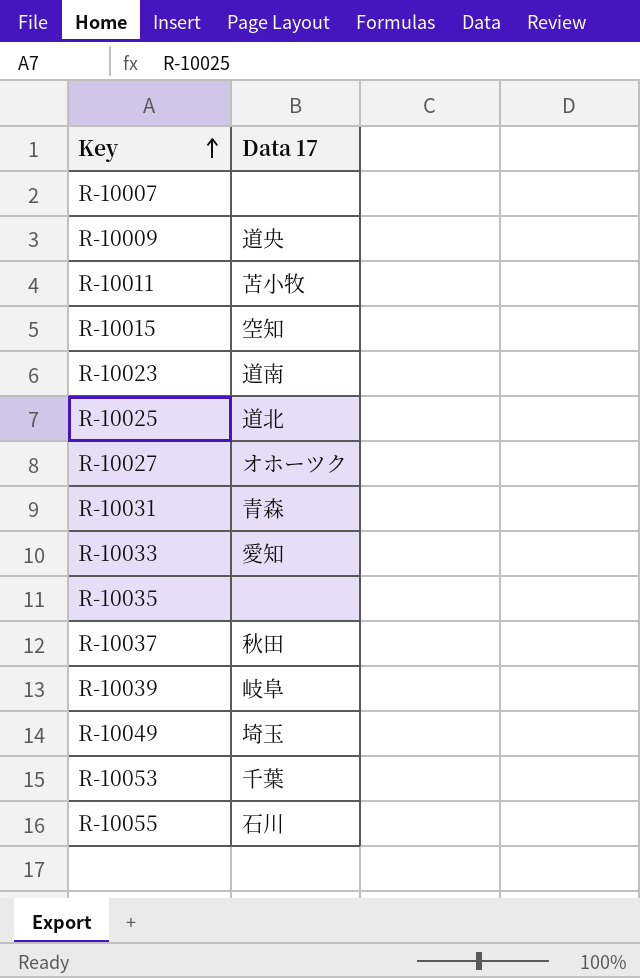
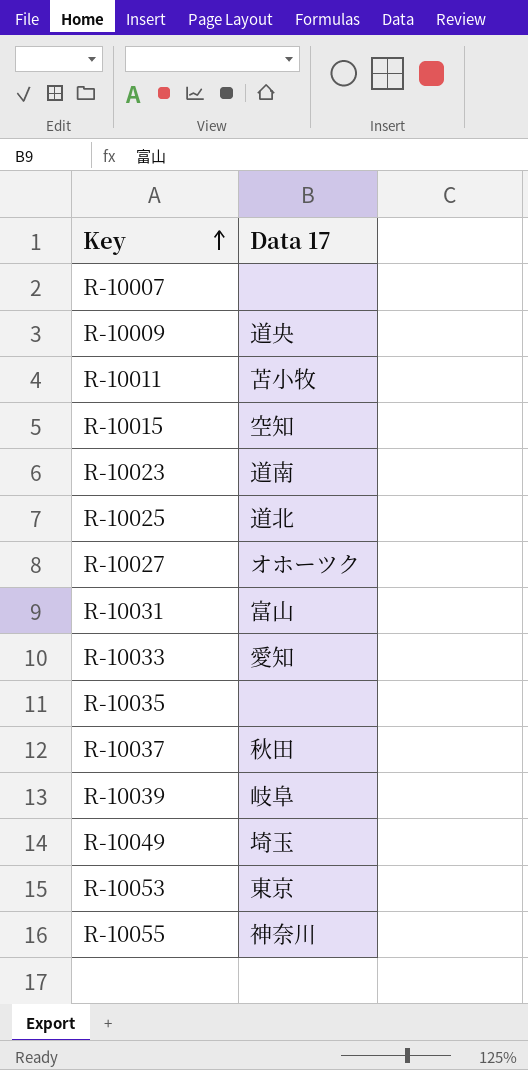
R-10031 | Data 17: 青森 -> 富山
R-10053 | Data 17: 千葉 -> 東京
R-10055 | Data 17: 石川 -> 神奈川

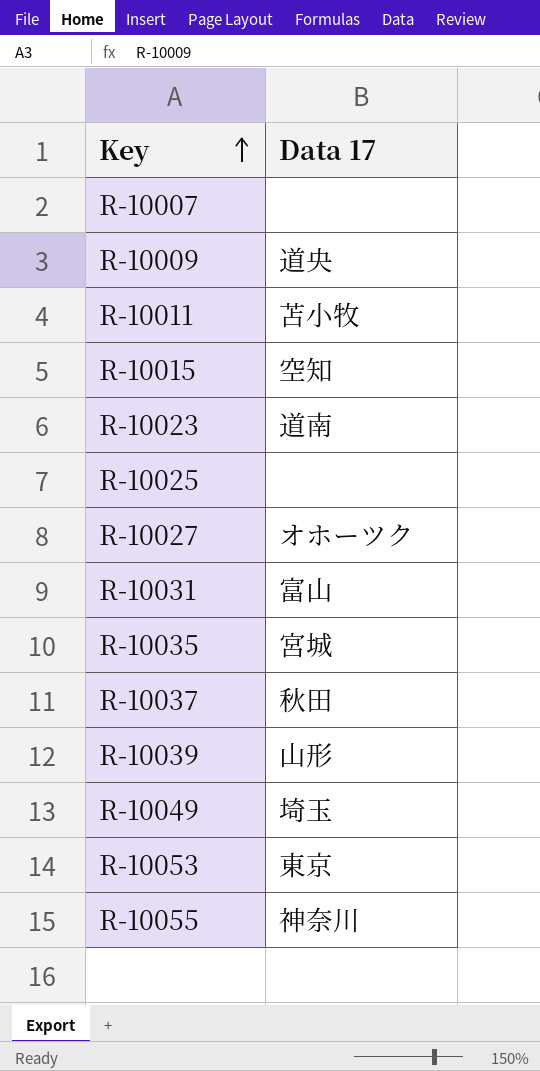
row R-10033: 愛知 -> none
R-10025 | Data 17: 道北 -> none
R-10035 | Data 17: none -> 宮城
R-10039 | Data 17: 岐阜 -> 山形

